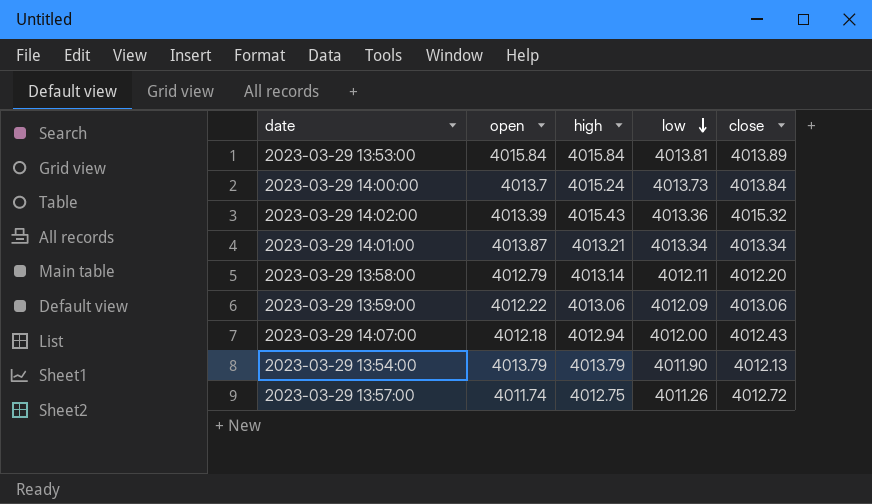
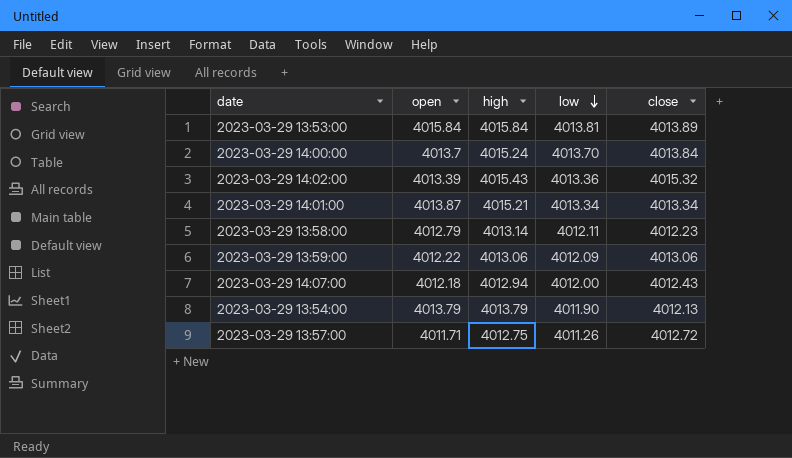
2023-03-29 14:00:00 | low: 4013.73 -> 4013.70
2023-03-29 14:01:00 | high: 4013.21 -> 4015.21
2023-03-29 13:58:00 | close: 4012.20 -> 4012.23
2023-03-29 13:57:00 | open: 4011.74 -> 4011.71

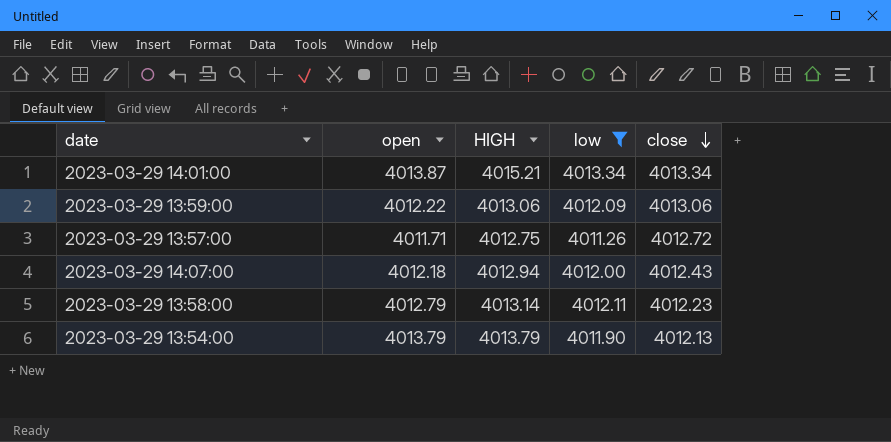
filter: none -> low <= 4013.34
row order: low descending -> close descending
column name: high -> HIGH

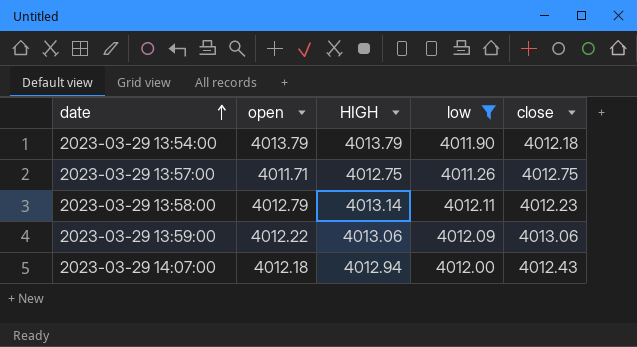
row order: close descending -> date ascending
row 2023-03-29 14:01:00: 4013.87 | 4015.21 | 4013.34 | 4013.34 -> none
2023-03-29 13:54:00 | close: 4012.13 -> 4012.18
2023-03-29 13:57:00 | close: 4012.72 -> 4012.75

